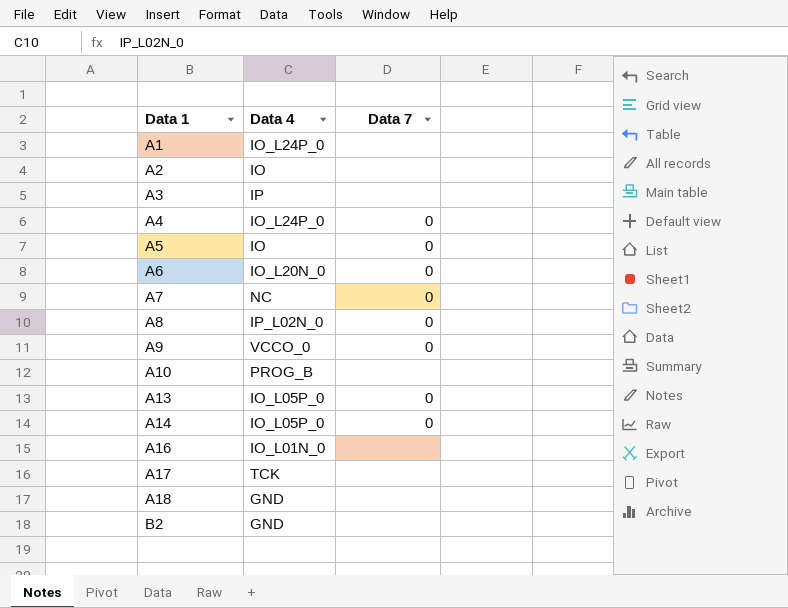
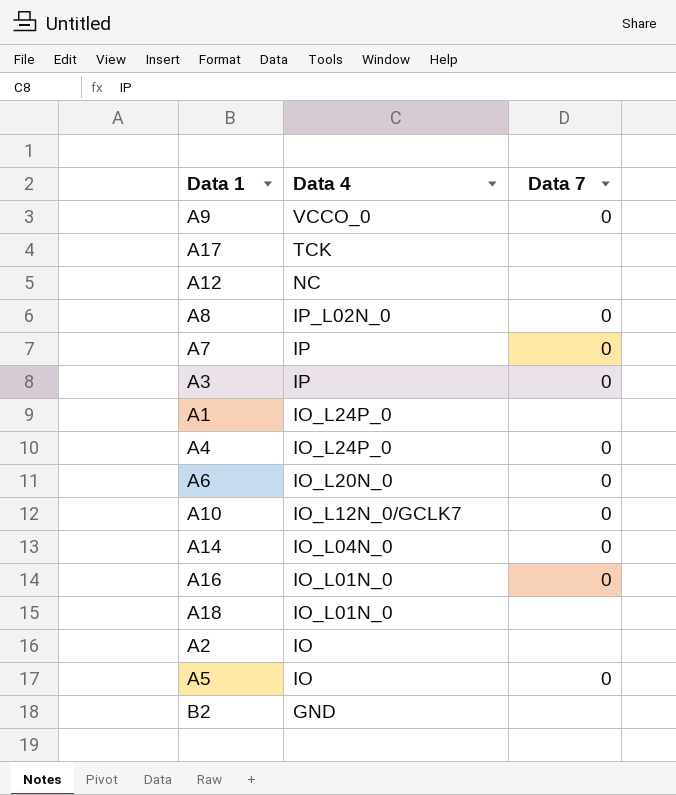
row order: Data 1 ascending -> Data 4 descending
row A13: IO_L05P_0 | 0 -> none
row A12: none -> NC | none
A7 | Data 4: NC -> IP
A3 | Data 7: none -> 0
A10 | Data 4: PROG_B -> IO_L12N_0/GCLK7
A10 | Data 7: none -> 0
A14 | Data 4: IO_L05P_0 -> IO_L04N_0
A16 | Data 7: none -> 0
A18 | Data 4: GND -> IO_L01N_0

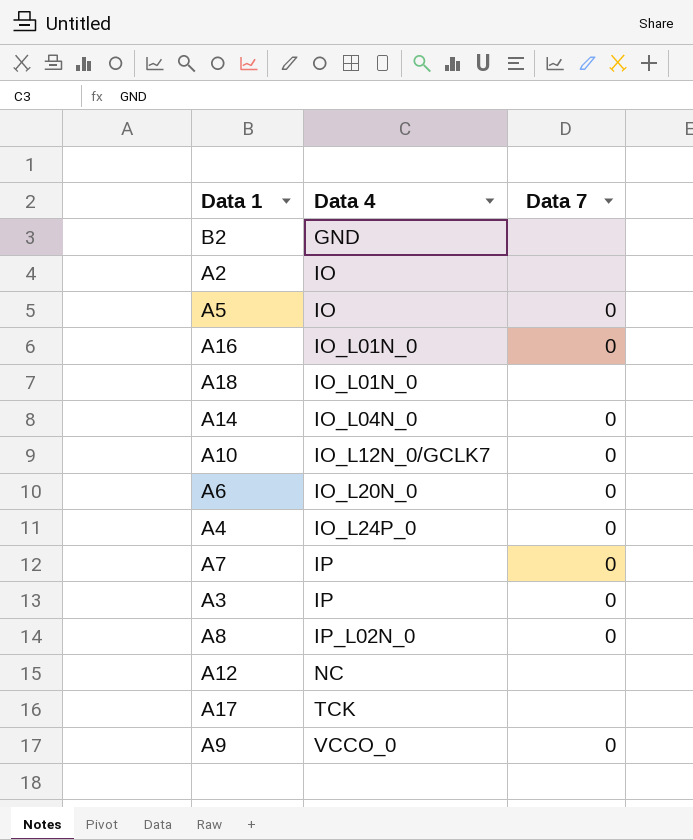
row order: Data 4 descending -> Data 4 ascending
row A1: IO_L24P_0 | none -> none

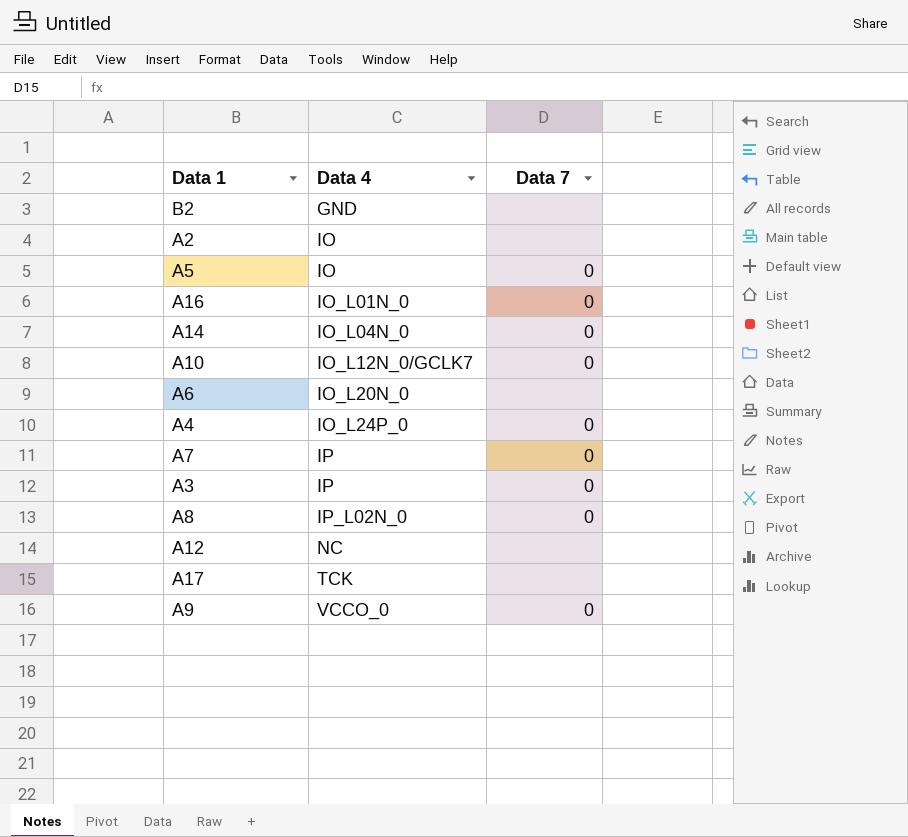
row A18: IO_L01N_0 | none -> none
A6 | Data 7: 0 -> none

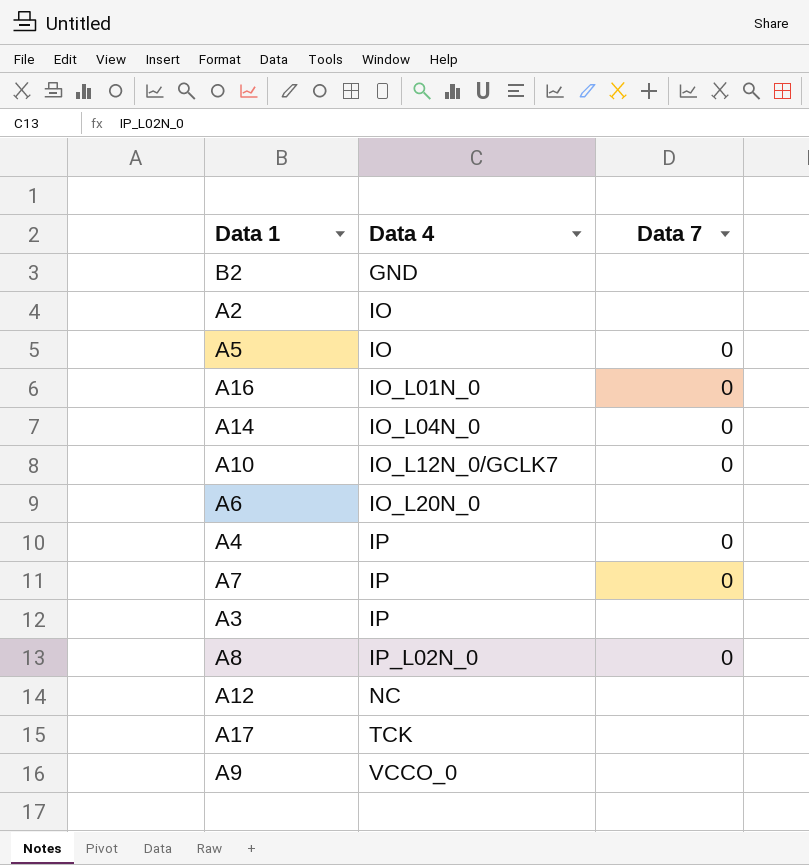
A4 | Data 4: IO_L24P_0 -> IP
A3 | Data 7: 0 -> none
A9 | Data 7: 0 -> none

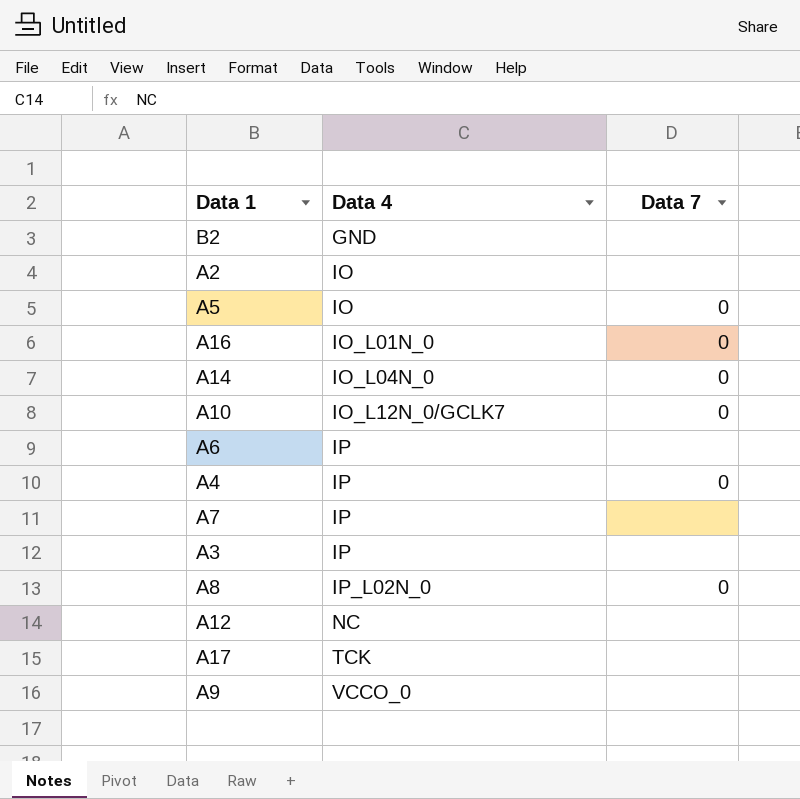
A6 | Data 4: IO_L20N_0 -> IP
A7 | Data 7: 0 -> none

